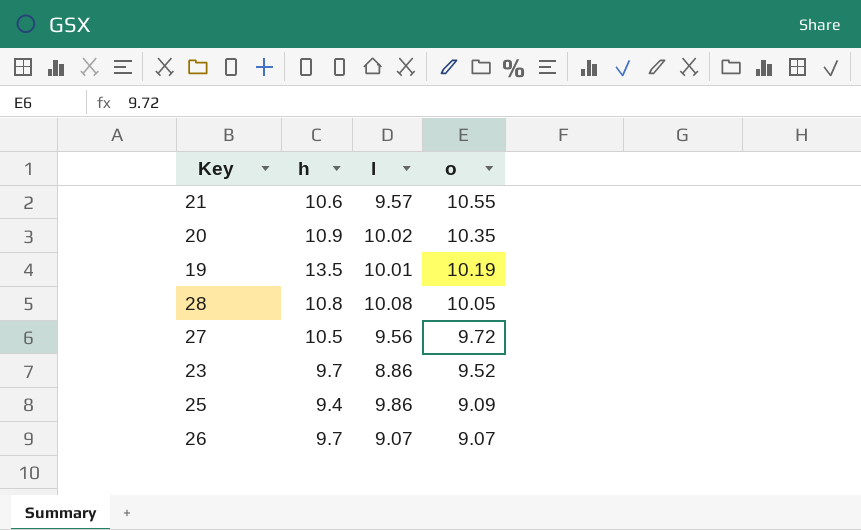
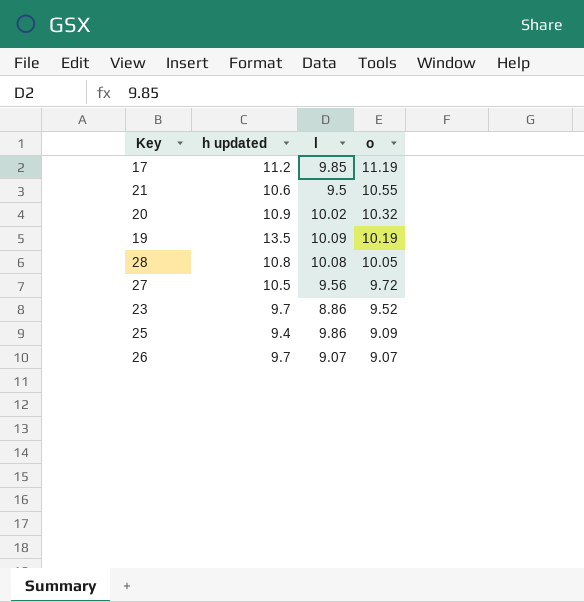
column name: h -> h updated
row 17: none -> 11.2 | 9.85 | 11.19
21 | l: 9.57 -> 9.5
20 | o: 10.35 -> 10.32
19 | l: 10.01 -> 10.09

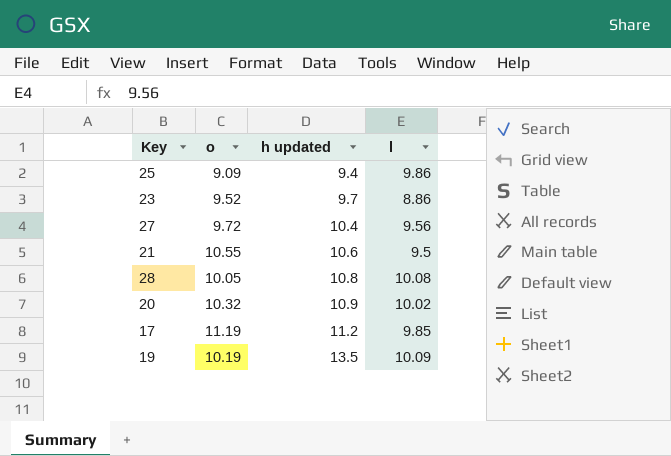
row order: o descending -> h updated ascending
column o | position: 4 -> 2
row 26: 9.7 | 9.07 | 9.07 -> none
27 | h updated: 10.5 -> 10.4

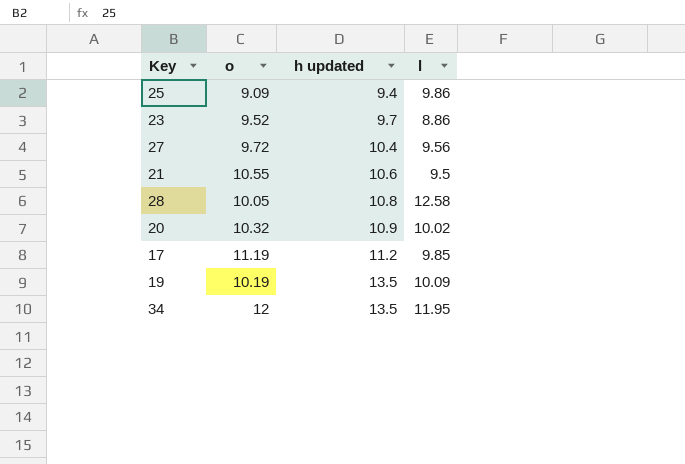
28 | l: 10.08 -> 12.58
row 34: none -> 12 | 13.5 | 11.95

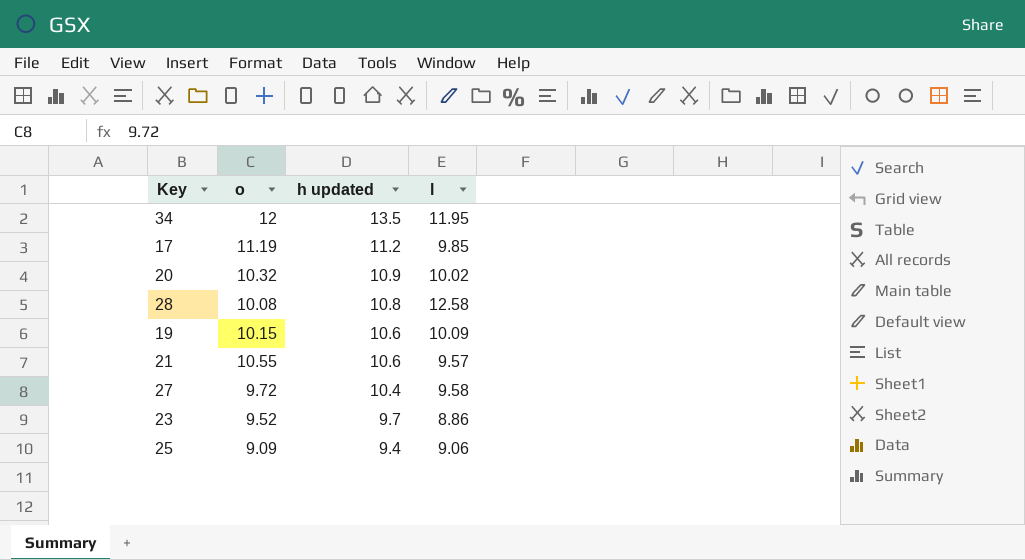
row order: h updated ascending -> h updated descending
28 | o: 10.05 -> 10.08
19 | o: 10.19 -> 10.15
19 | h updated: 13.5 -> 10.6
21 | l: 9.5 -> 9.57
27 | l: 9.56 -> 9.58
25 | l: 9.86 -> 9.06

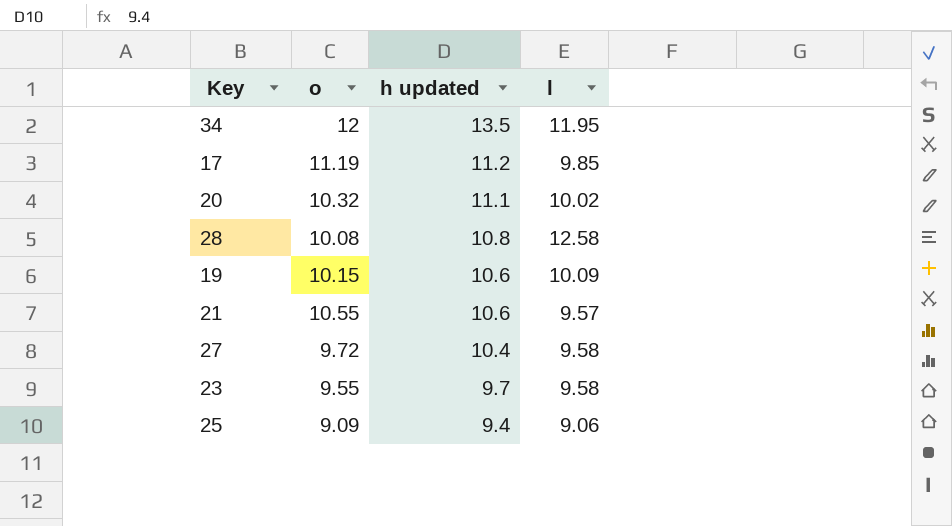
20 | h updated: 10.9 -> 11.1
23 | o: 9.52 -> 9.55
23 | l: 8.86 -> 9.58

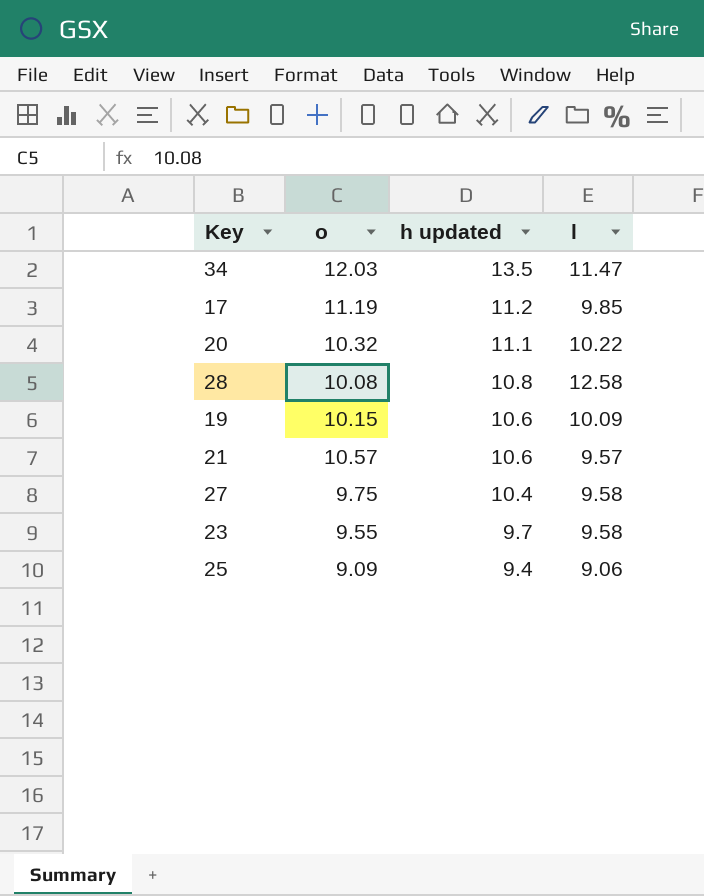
34 | o: 12 -> 12.03
34 | l: 11.95 -> 11.47
20 | l: 10.02 -> 10.22
21 | o: 10.55 -> 10.57
27 | o: 9.72 -> 9.75

